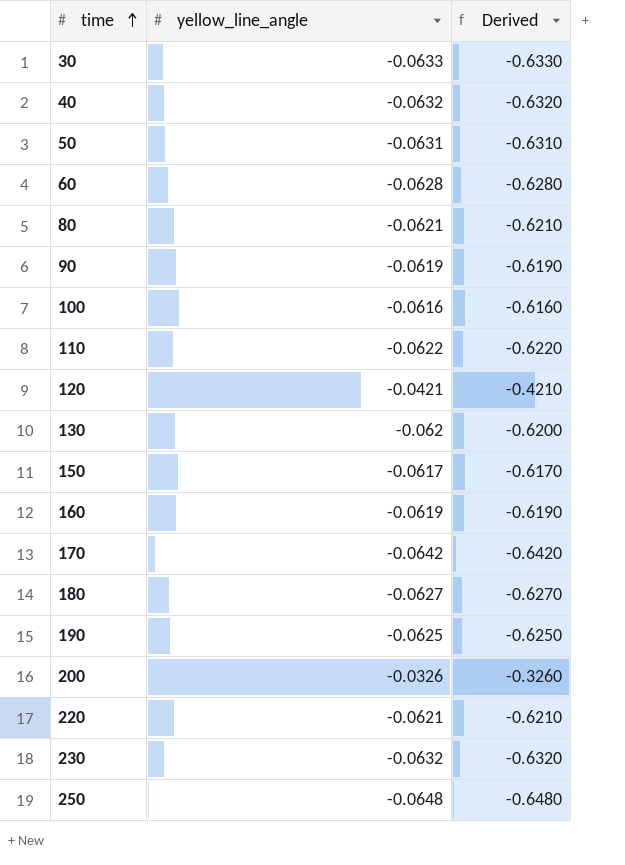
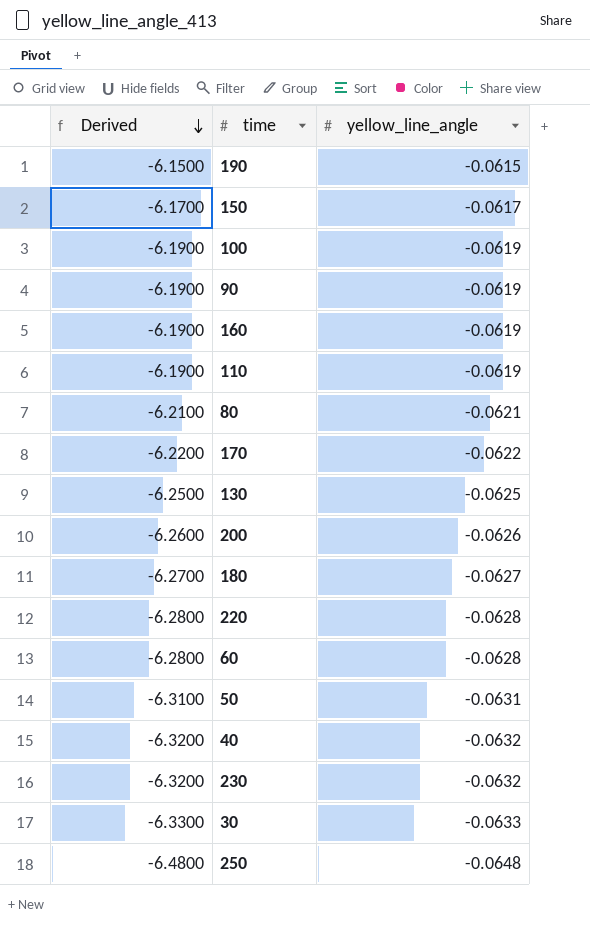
row order: time ascending -> Derived descending
column Derived | formula: [yellow_line_angle] * 10 -> [yellow_line_angle] * 100
column Derived | position: 3 -> 1
row 120: -0.0421 | -0.4210 -> none
190 | yellow_line_angle: -0.0625 -> -0.0615
100 | yellow_line_angle: -0.0616 -> -0.0619
110 | yellow_line_angle: -0.0622 -> -0.0619
170 | yellow_line_angle: -0.0642 -> -0.0622
130 | yellow_line_angle: -0.062 -> -0.0625
200 | yellow_line_angle: -0.0326 -> -0.0626
220 | yellow_line_angle: -0.0621 -> -0.0628

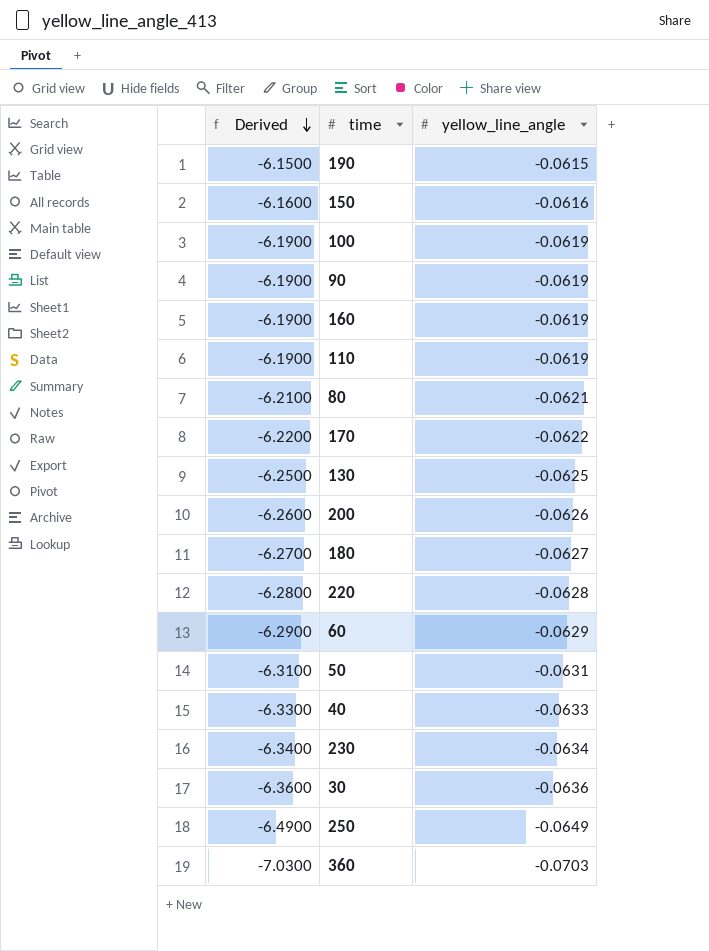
150 | Derived: -6.1700 -> -6.1600
150 | yellow_line_angle: -0.0617 -> -0.0616
60 | Derived: -6.2800 -> -6.2900
60 | yellow_line_angle: -0.0628 -> -0.0629
40 | Derived: -6.3200 -> -6.3300
40 | yellow_line_angle: -0.0632 -> -0.0633
230 | Derived: -6.3200 -> -6.3400
230 | yellow_line_angle: -0.0632 -> -0.0634
30 | Derived: -6.3300 -> -6.3600
30 | yellow_line_angle: -0.0633 -> -0.0636
250 | Derived: -6.4800 -> -6.4900
250 | yellow_line_angle: -0.0648 -> -0.0649
row 360: none -> -7.0300 | -0.0703

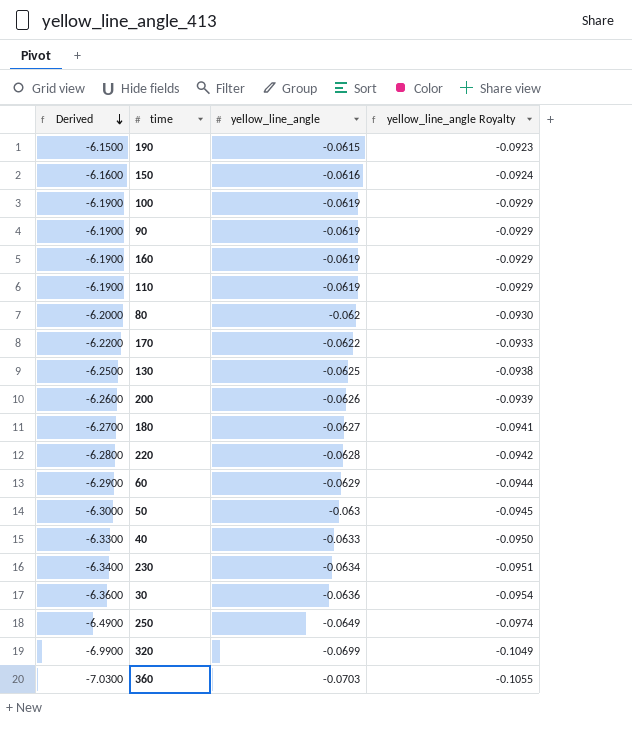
column yellow_line_angle Royalty | formula: none -> [yellow_line_angle] * 1.5
80 | Derived: -6.2100 -> -6.2000
80 | yellow_line_angle: -0.0621 -> -0.062
50 | Derived: -6.3100 -> -6.3000
50 | yellow_line_angle: -0.0631 -> -0.063
row 320: none -> -6.9900 | -0.0699 | -0.1049

